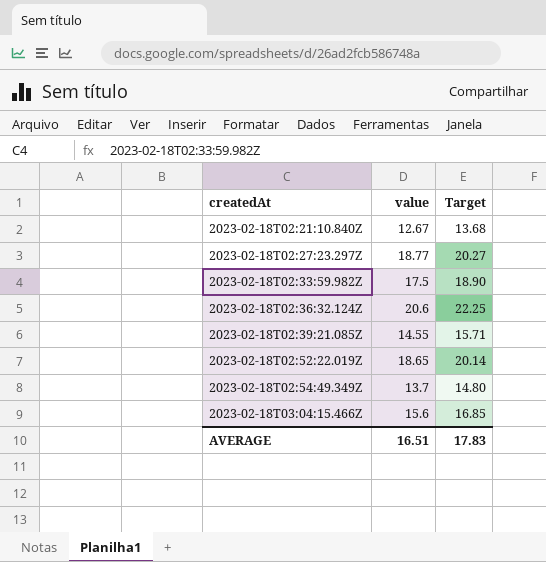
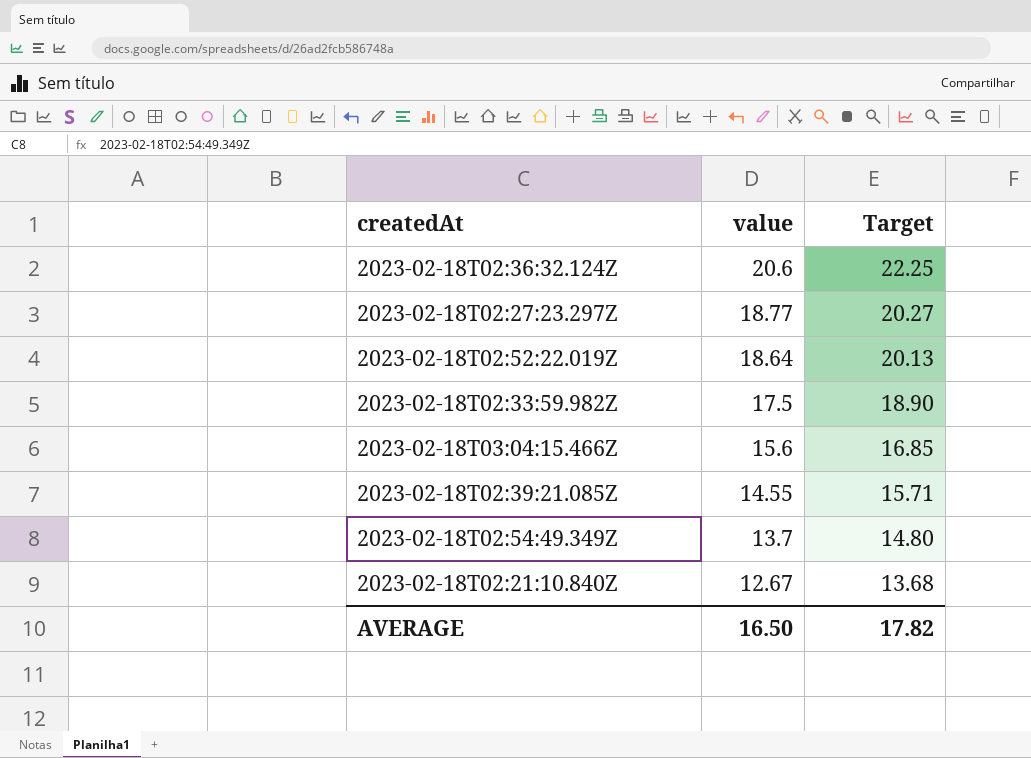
row order: createdAt ascending -> value descending
2023-02-18T02:52:22.019Z | value: 18.65 -> 18.64
2023-02-18T02:52:22.019Z | Target: 20.14 -> 20.13
AVERAGE | value: 16.51 -> 16.50
AVERAGE | Target: 17.83 -> 17.82

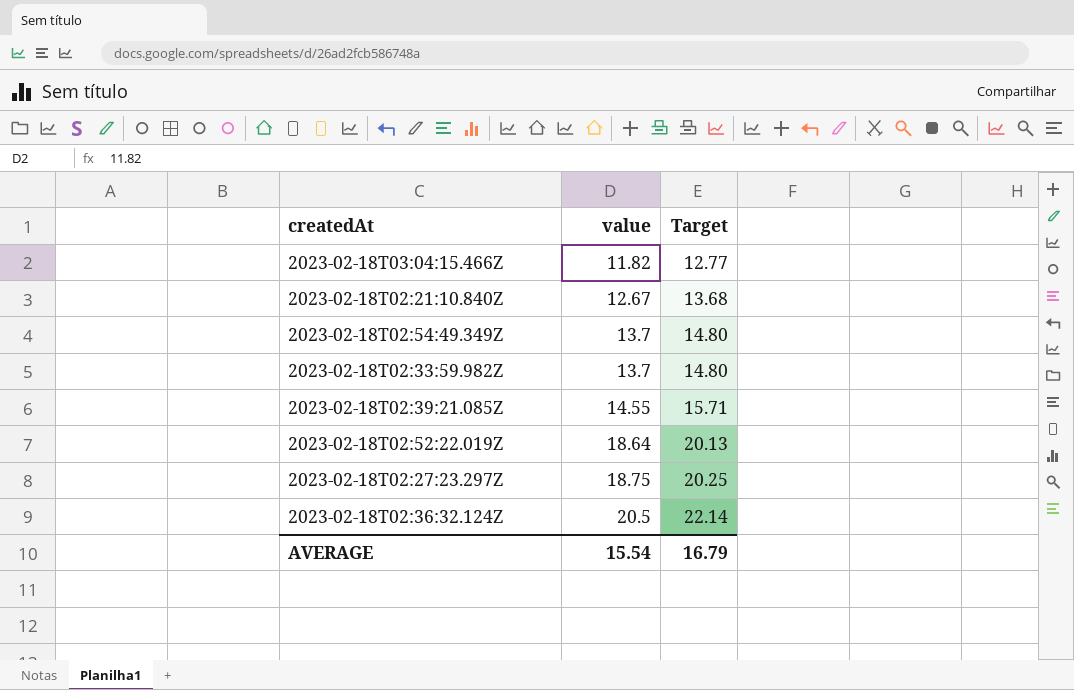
row order: value descending -> value ascending
2023-02-18T03:04:15.466Z | value: 15.6 -> 11.82
2023-02-18T03:04:15.466Z | Target: 16.85 -> 12.77
2023-02-18T02:33:59.982Z | value: 17.5 -> 13.7
2023-02-18T02:33:59.982Z | Target: 18.90 -> 14.80
2023-02-18T02:27:23.297Z | value: 18.77 -> 18.75
2023-02-18T02:27:23.297Z | Target: 20.27 -> 20.25
2023-02-18T02:36:32.124Z | value: 20.6 -> 20.5
2023-02-18T02:36:32.124Z | Target: 22.25 -> 22.14
AVERAGE | value: 16.50 -> 15.54
AVERAGE | Target: 17.82 -> 16.79

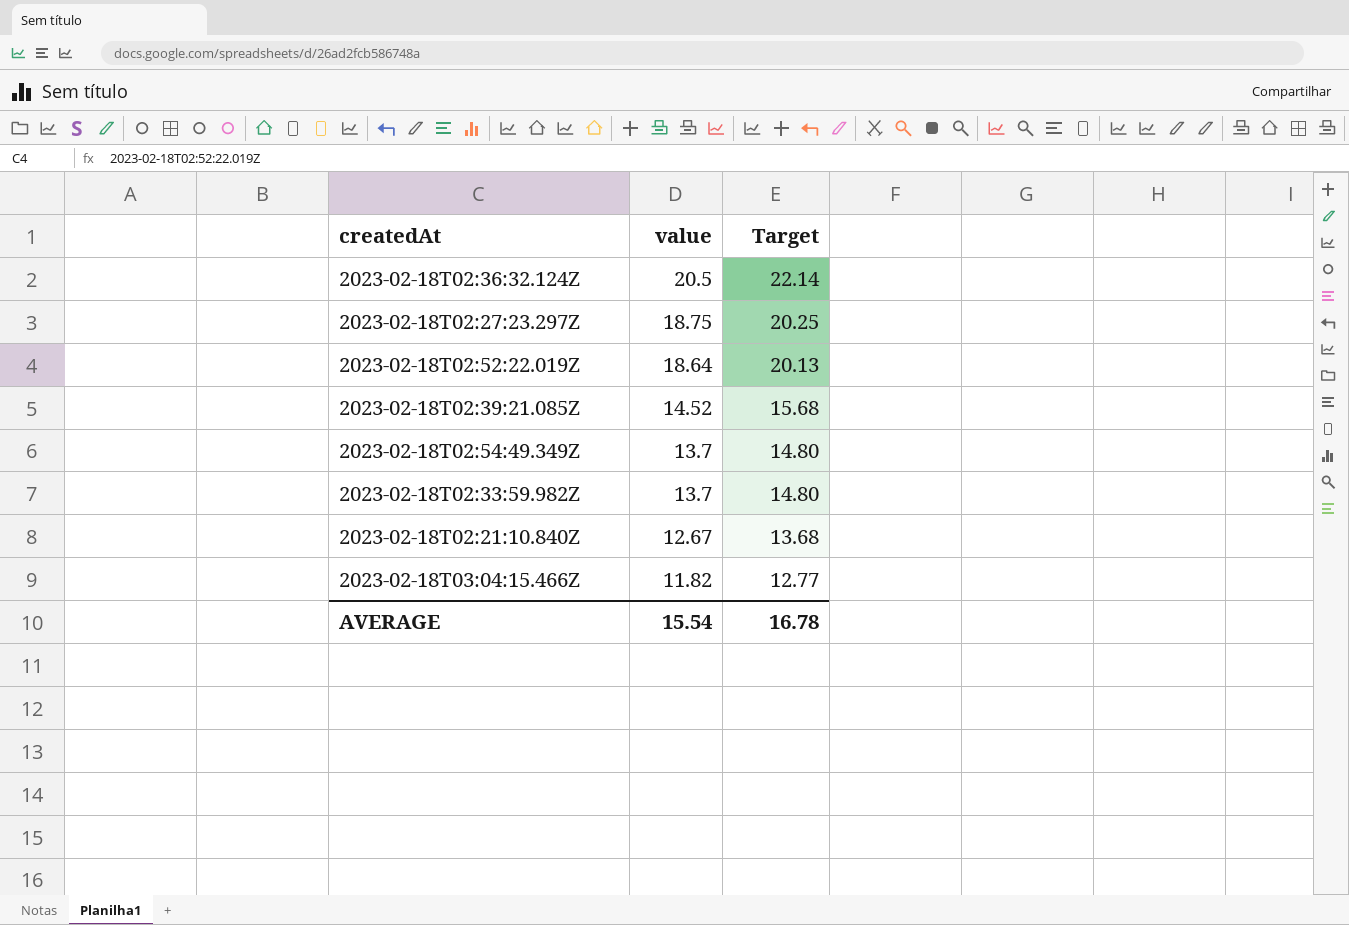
row order: value ascending -> value descending
2023-02-18T02:39:21.085Z | value: 14.55 -> 14.52
2023-02-18T02:39:21.085Z | Target: 15.71 -> 15.68
AVERAGE | Target: 16.79 -> 16.78

